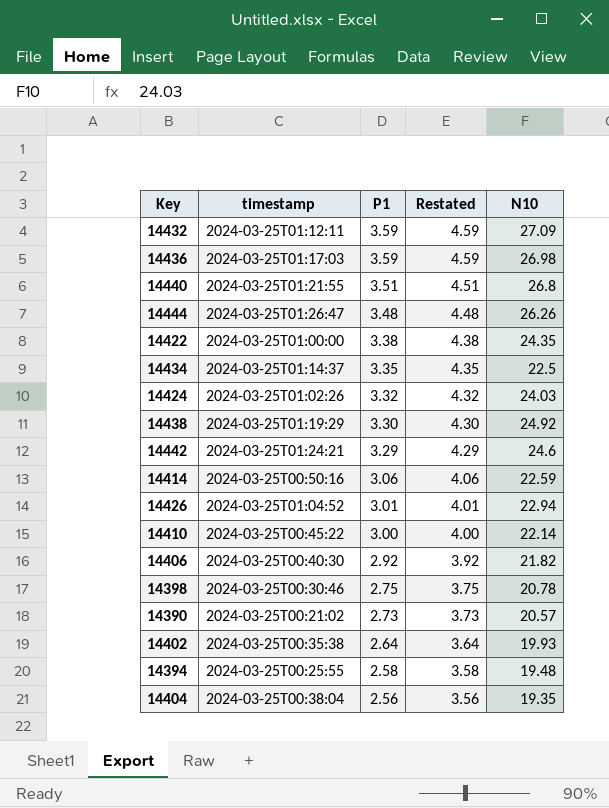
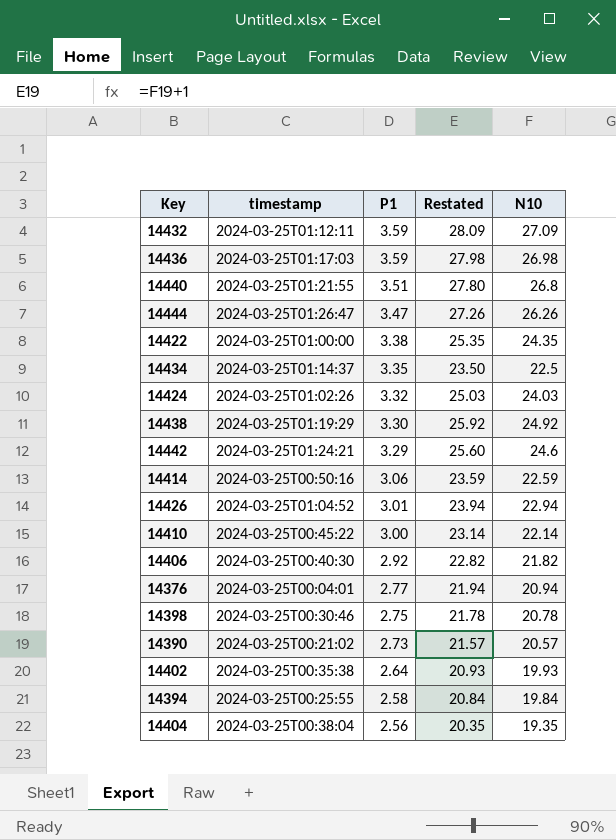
column Restated | formula: [P1] + 1 -> [N10] + 1
14444 | P1: 3.48 -> 3.47
row 14376: none -> 2024-03-25T00:04:01 | 2.77 | 21.94 | 20.94
14394 | N10: 19.48 -> 19.84

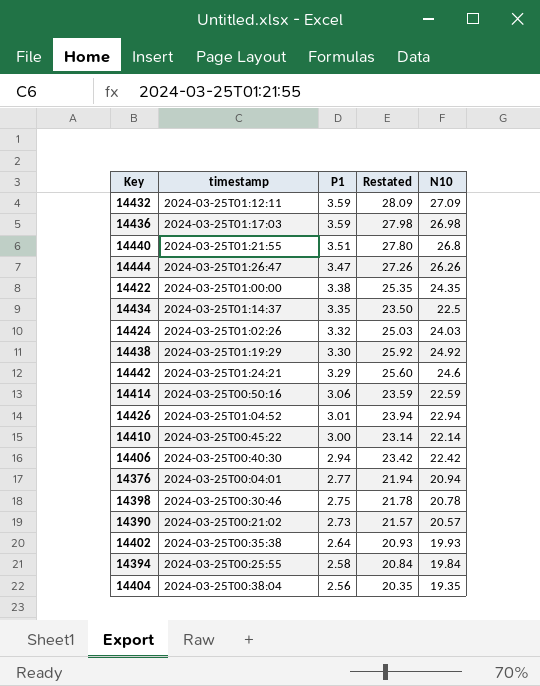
14406 | P1: 2.92 -> 2.94
14406 | Restated: 22.82 -> 23.42
14406 | N10: 21.82 -> 22.42

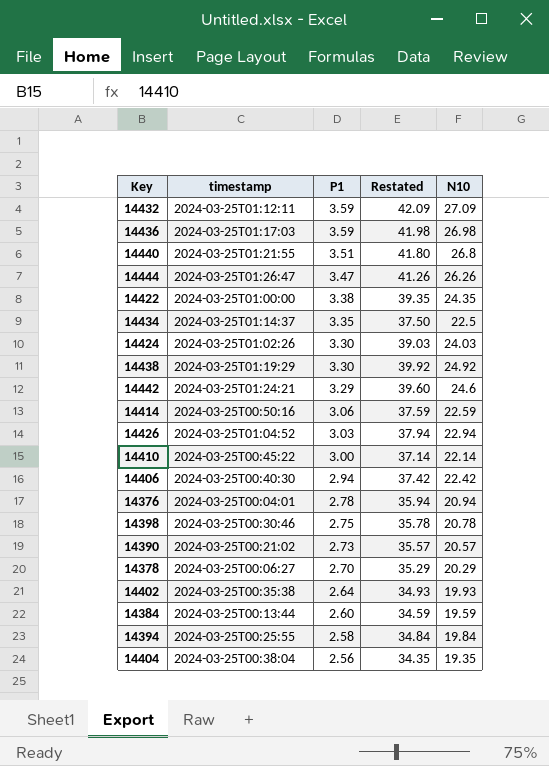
column Restated | formula: [N10] + 1 -> [N10] + 15
14424 | P1: 3.32 -> 3.30
14426 | P1: 3.01 -> 3.03
14376 | P1: 2.77 -> 2.78
row 14378: none -> 2024-03-25T00:06:27 | 2.70 | 35.29 | 20.29
row 14384: none -> 2024-03-25T00:13:44 | 2.60 | 34.59 | 19.59

